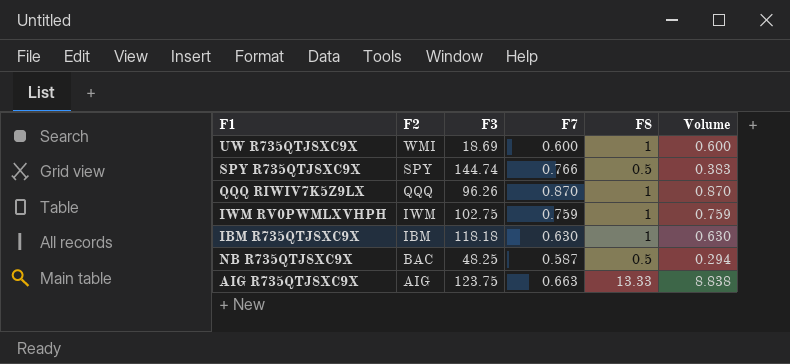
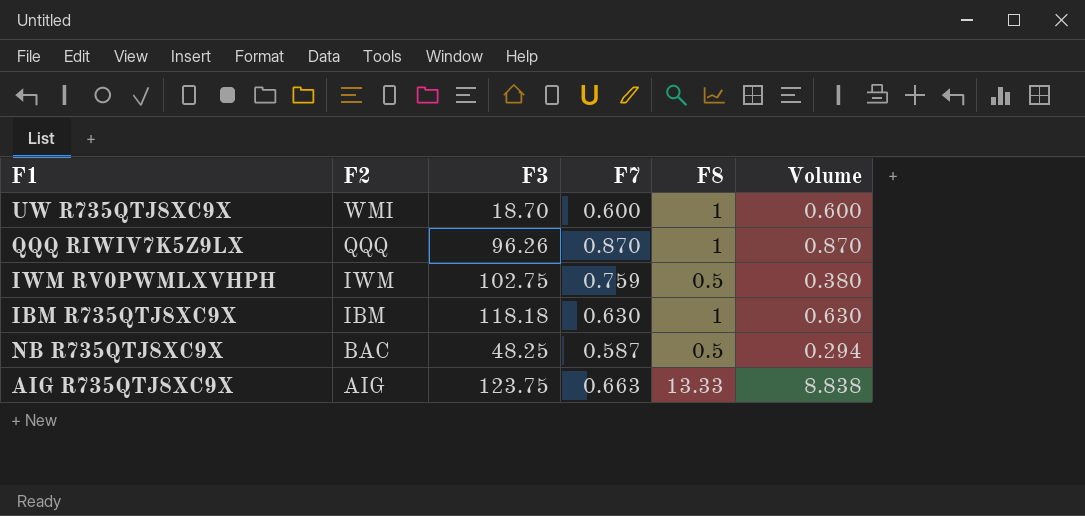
row SPY R735QTJ8XC9X: SPY | 144.74 | 0.766 | 0.5 | 0.383 -> none
UW R735QTJ8XC9X | F3: 18.69 -> 18.70
IWM RV0PWMLXVHPH | F8: 1 -> 0.5
IWM RV0PWMLXVHPH | Volume: 0.759 -> 0.380

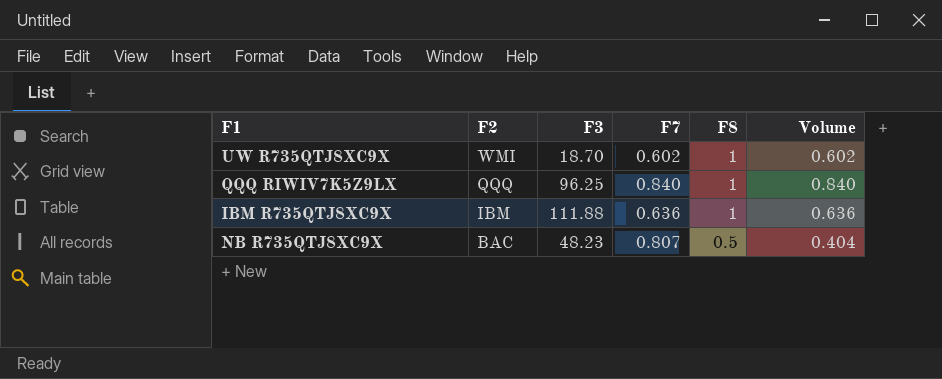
row IWM RV0PWMLXVHPH: IWM | 102.75 | 0.759 | 0.5 | 0.380 -> none
row AIG R735QTJ8XC9X: AIG | 123.75 | 0.663 | 13.33 | 8.838 -> none
UW R735QTJ8XC9X | F7: 0.600 -> 0.602
UW R735QTJ8XC9X | Volume: 0.600 -> 0.602
QQQ RIWIV7K5Z9LX | F3: 96.26 -> 96.25
QQQ RIWIV7K5Z9LX | F7: 0.870 -> 0.840
QQQ RIWIV7K5Z9LX | Volume: 0.870 -> 0.840
IBM R735QTJ8XC9X | F3: 118.18 -> 111.88
IBM R735QTJ8XC9X | F7: 0.630 -> 0.636
IBM R735QTJ8XC9X | Volume: 0.630 -> 0.636
NB R735QTJ8XC9X | F3: 48.25 -> 48.23
NB R735QTJ8XC9X | F7: 0.587 -> 0.807
NB R735QTJ8XC9X | Volume: 0.294 -> 0.404

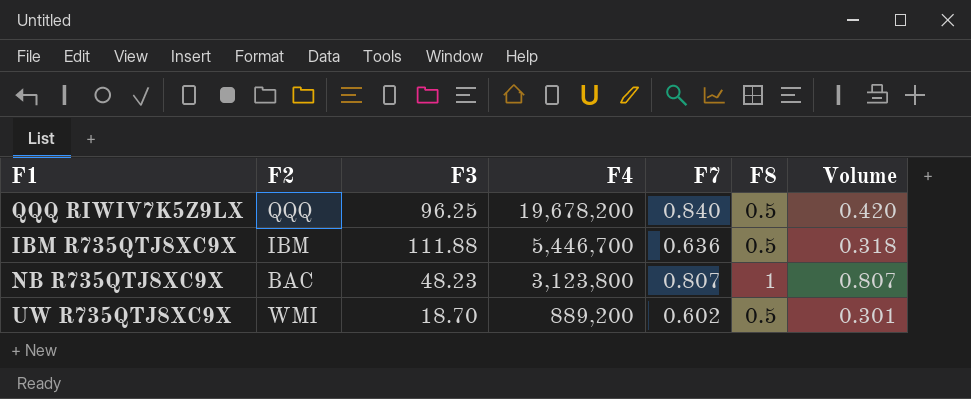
row order: F2 descending -> F4 descending
column F4 | position: none -> 4
QQQ RIWIV7K5Z9LX | F8: 1 -> 0.5
QQQ RIWIV7K5Z9LX | Volume: 0.840 -> 0.420
IBM R735QTJ8XC9X | F8: 1 -> 0.5
IBM R735QTJ8XC9X | Volume: 0.636 -> 0.318
NB R735QTJ8XC9X | F8: 0.5 -> 1
NB R735QTJ8XC9X | Volume: 0.404 -> 0.807
UW R735QTJ8XC9X | F8: 1 -> 0.5
UW R735QTJ8XC9X | Volume: 0.602 -> 0.301

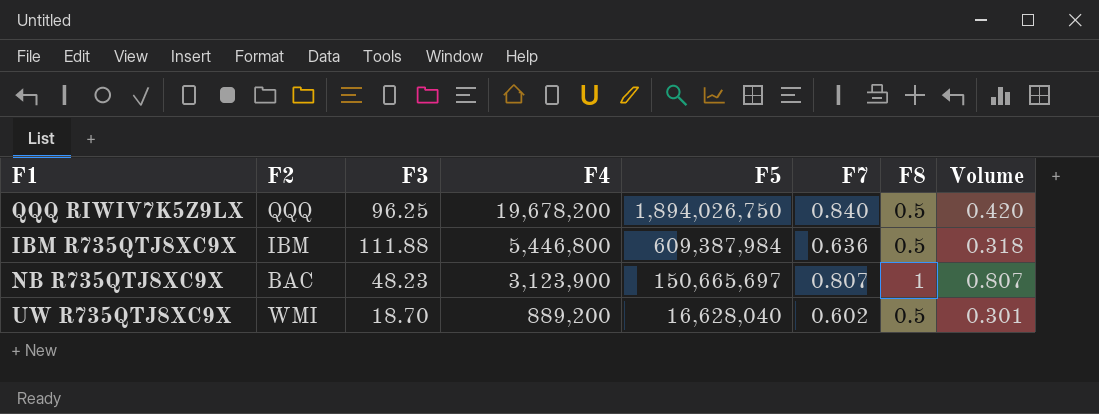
column F5 | formula: none -> [F3] * [F4]
IBM R735QTJ8XC9X | F4: 5,446,700 -> 5,446,800
NB R735QTJ8XC9X | F4: 3,123,800 -> 3,123,900

